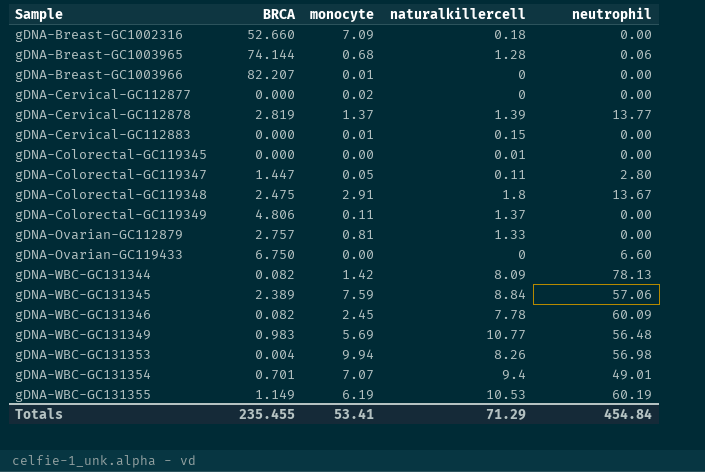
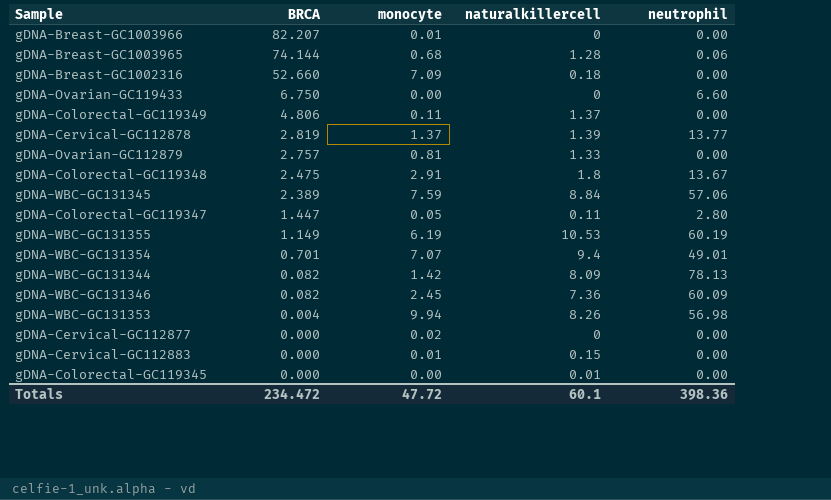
row order: Sample ascending -> BRCA descending
row gDNA-WBC-GC131349: 0.983 | 5.69 | 10.77 | 56.48 -> none
gDNA-WBC-GC131346 | naturalkillercell: 7.78 -> 7.36
Totals | BRCA: 235.455 -> 234.472
Totals | monocyte: 53.41 -> 47.72
Totals | naturalkillercell: 71.29 -> 60.1
Totals | neutrophil: 454.84 -> 398.36

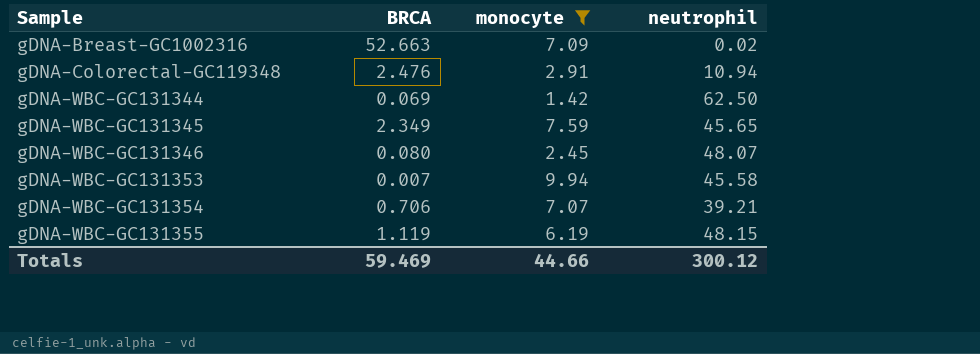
filter: none -> monocyte >= 1.42
row order: BRCA descending -> Sample ascending
column naturalkillercell | position: 4 -> none
gDNA-Breast-GC1002316 | BRCA: 52.660 -> 52.663
gDNA-Breast-GC1002316 | neutrophil: 0.00 -> 0.02
gDNA-Colorectal-GC119348 | BRCA: 2.475 -> 2.476
gDNA-Colorectal-GC119348 | neutrophil: 13.67 -> 10.94
gDNA-WBC-GC131344 | BRCA: 0.082 -> 0.069
gDNA-WBC-GC131344 | neutrophil: 78.13 -> 62.50
gDNA-WBC-GC131345 | BRCA: 2.389 -> 2.349
gDNA-WBC-GC131345 | neutrophil: 57.06 -> 45.65
gDNA-WBC-GC131346 | BRCA: 0.082 -> 0.080
gDNA-WBC-GC131346 | neutrophil: 60.09 -> 48.07
gDNA-WBC-GC131353 | BRCA: 0.004 -> 0.007
gDNA-WBC-GC131353 | neutrophil: 56.98 -> 45.58
gDNA-WBC-GC131354 | BRCA: 0.701 -> 0.706
gDNA-WBC-GC131354 | neutrophil: 49.01 -> 39.21
gDNA-WBC-GC131355 | BRCA: 1.149 -> 1.119
gDNA-WBC-GC131355 | neutrophil: 60.19 -> 48.15
Totals | BRCA: 234.472 -> 59.469
Totals | monocyte: 47.72 -> 44.66
Totals | neutrophil: 398.36 -> 300.12

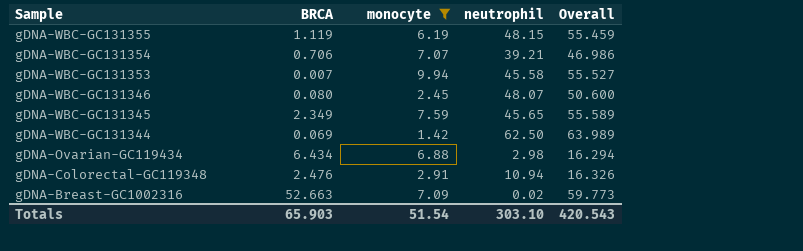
row order: Sample ascending -> Sample descending
column Overall | formula: none -> [BRCA] + [monocyte] + [neutrophil]
row gDNA-Ovarian-GC119434: none -> 6.434 | 6.88 | 2.98 | 16.294
Totals | BRCA: 59.469 -> 65.903
Totals | monocyte: 44.66 -> 51.54
Totals | neutrophil: 300.12 -> 303.10

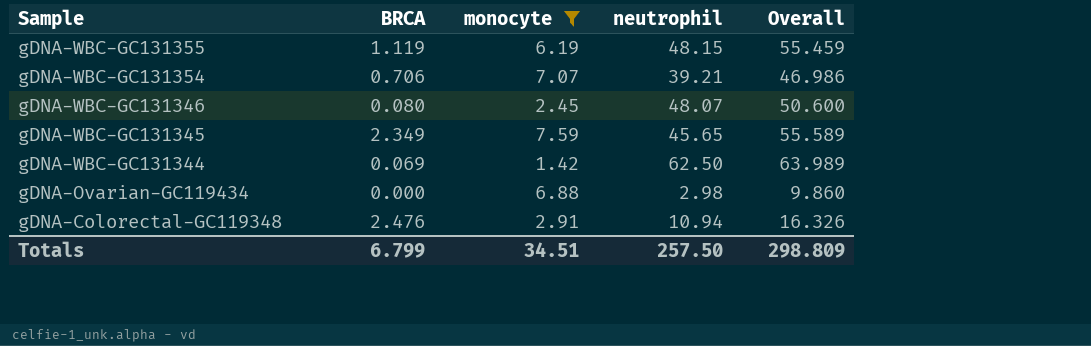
row gDNA-WBC-GC131353: 0.007 | 9.94 | 45.58 | 55.527 -> none
row gDNA-Breast-GC1002316: 52.663 | 7.09 | 0.02 | 59.773 -> none
gDNA-Ovarian-GC119434 | BRCA: 6.434 -> 0.000
gDNA-Ovarian-GC119434 | Overall: 16.294 -> 9.860
Totals | BRCA: 65.903 -> 6.799
Totals | monocyte: 51.54 -> 34.51
Totals | neutrophil: 303.10 -> 257.50
Totals | Overall: 420.543 -> 298.809

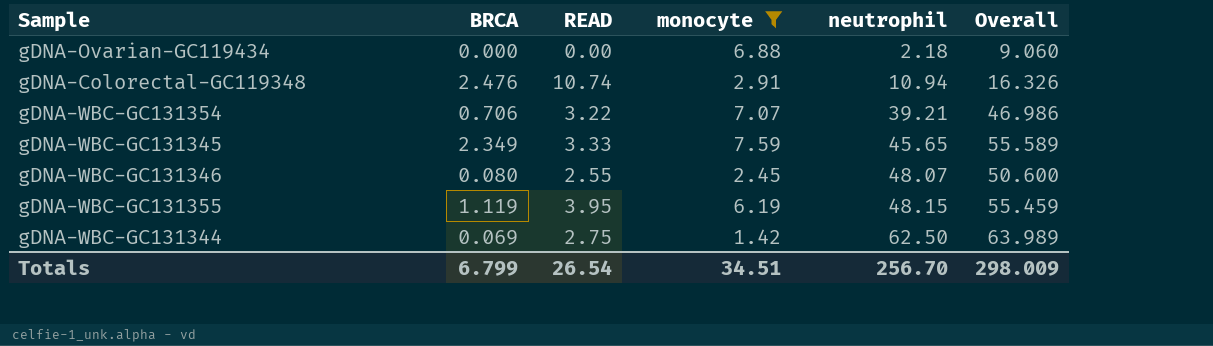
row order: Sample descending -> neutrophil ascending
column READ | position: none -> 3
gDNA-Ovarian-GC119434 | neutrophil: 2.98 -> 2.18
gDNA-Ovarian-GC119434 | Overall: 9.860 -> 9.060
Totals | neutrophil: 257.50 -> 256.70
Totals | Overall: 298.809 -> 298.009

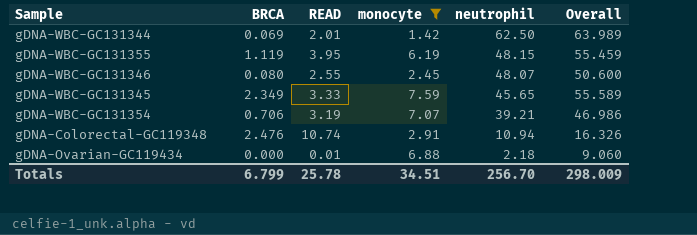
row order: neutrophil ascending -> neutrophil descending
gDNA-WBC-GC131344 | READ: 2.75 -> 2.01
gDNA-WBC-GC131354 | READ: 3.22 -> 3.19
gDNA-Ovarian-GC119434 | READ: 0.00 -> 0.01
Totals | READ: 26.54 -> 25.78

